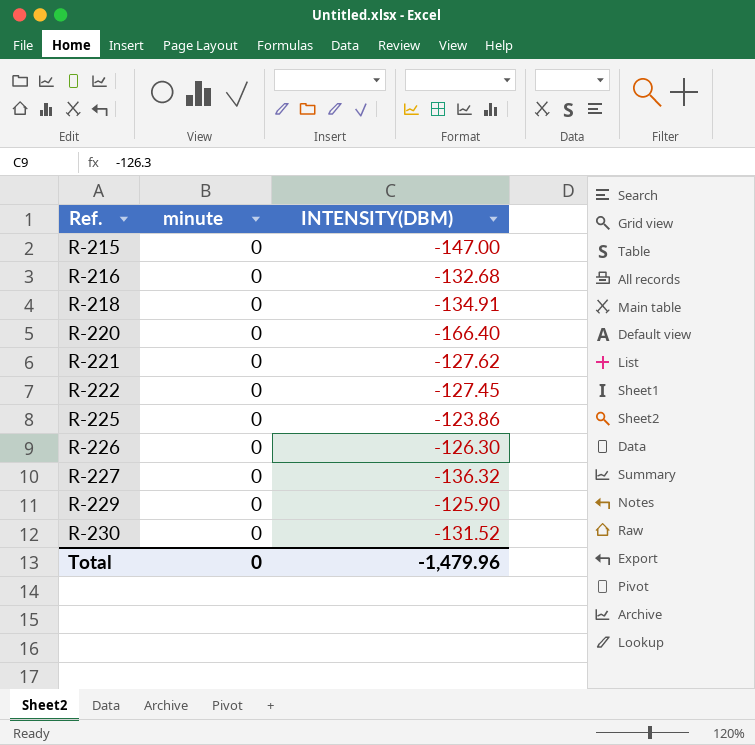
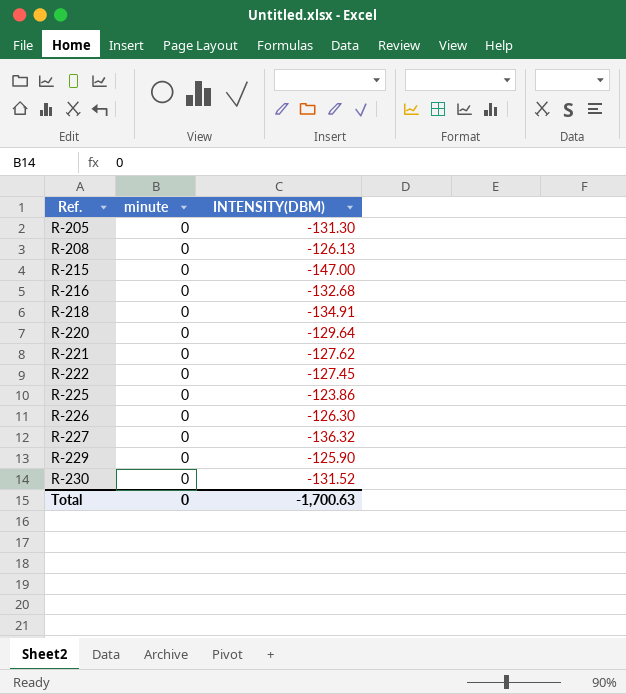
row R-205: none -> 0 | -131.30
row R-208: none -> 0 | -126.13
R-220 | INTENSITY(DBM): -166.40 -> -129.64
Total | INTENSITY(DBM): -1,479.96 -> -1,700.63

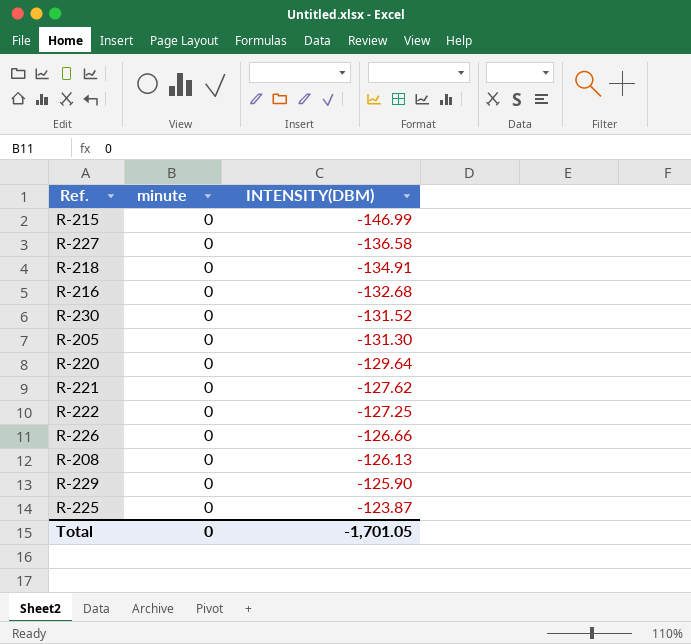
row order: Ref. ascending -> INTENSITY(DBM) ascending
R-215 | INTENSITY(DBM): -147.00 -> -146.99
R-227 | INTENSITY(DBM): -136.32 -> -136.58
R-222 | INTENSITY(DBM): -127.45 -> -127.25
R-226 | INTENSITY(DBM): -126.30 -> -126.66
R-225 | INTENSITY(DBM): -123.86 -> -123.87
Total | INTENSITY(DBM): -1,700.63 -> -1,701.05

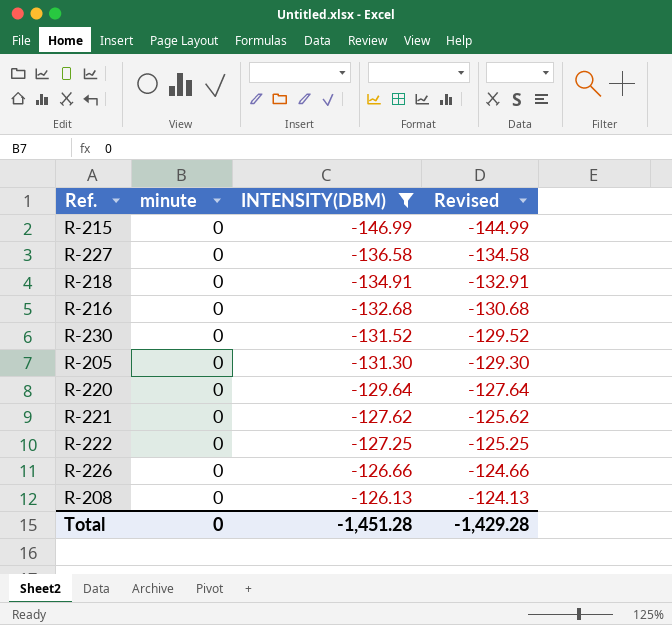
filter: none -> INTENSITY(DBM) <= -126.13
column Revised | formula: none -> [INTENSITY(DBM)] + 2
Total | INTENSITY(DBM): -1,701.05 -> -1,451.28

